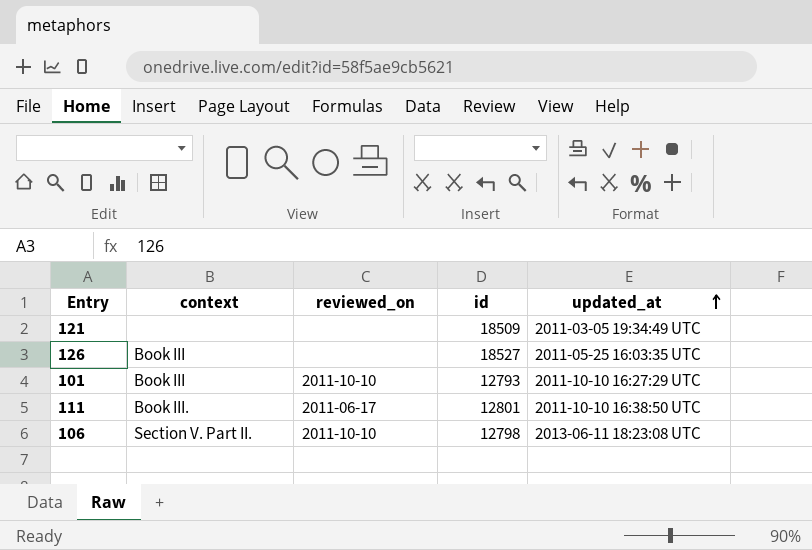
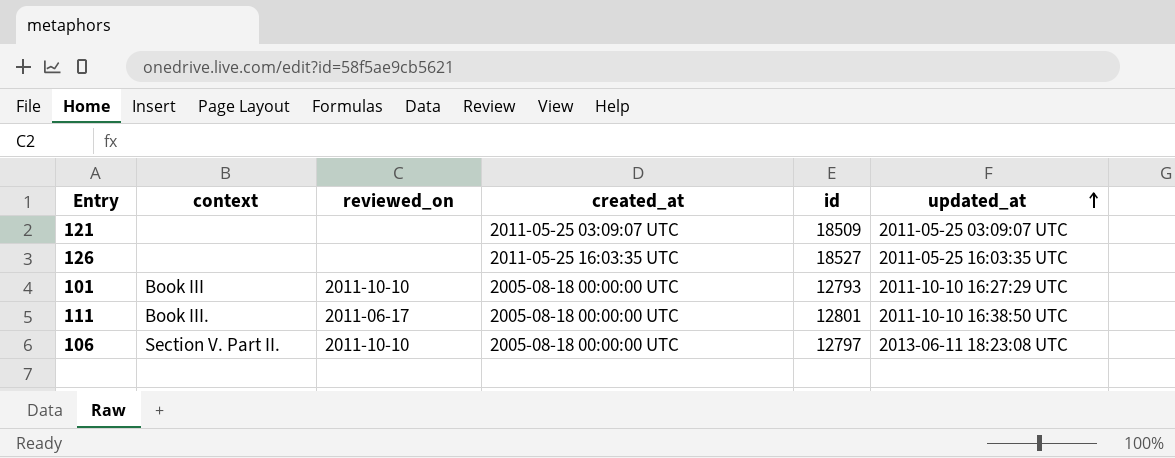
column created_at | position: none -> 4
121 | updated_at: 2011-03-05 19:34:49 UTC -> 2011-05-25 03:09:07 UTC
126 | context: Book III -> none
106 | id: 12798 -> 12797

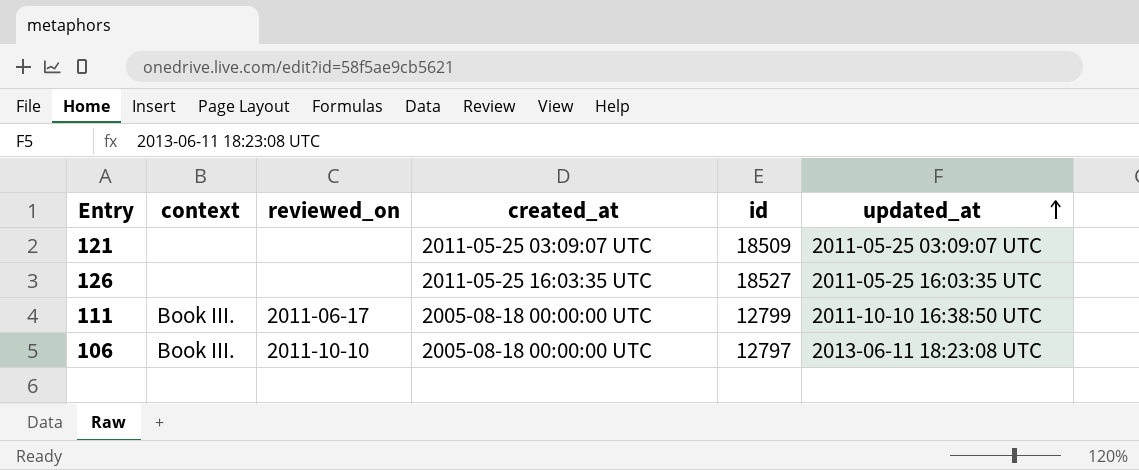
row 101: Book III | 2011-10-10 | 2005-08-18 00:00:00 UTC | 12793 | 2011-10-10 16:27:29 UTC -> none
111 | id: 12801 -> 12799
106 | context: Section V. Part II. -> Book III.

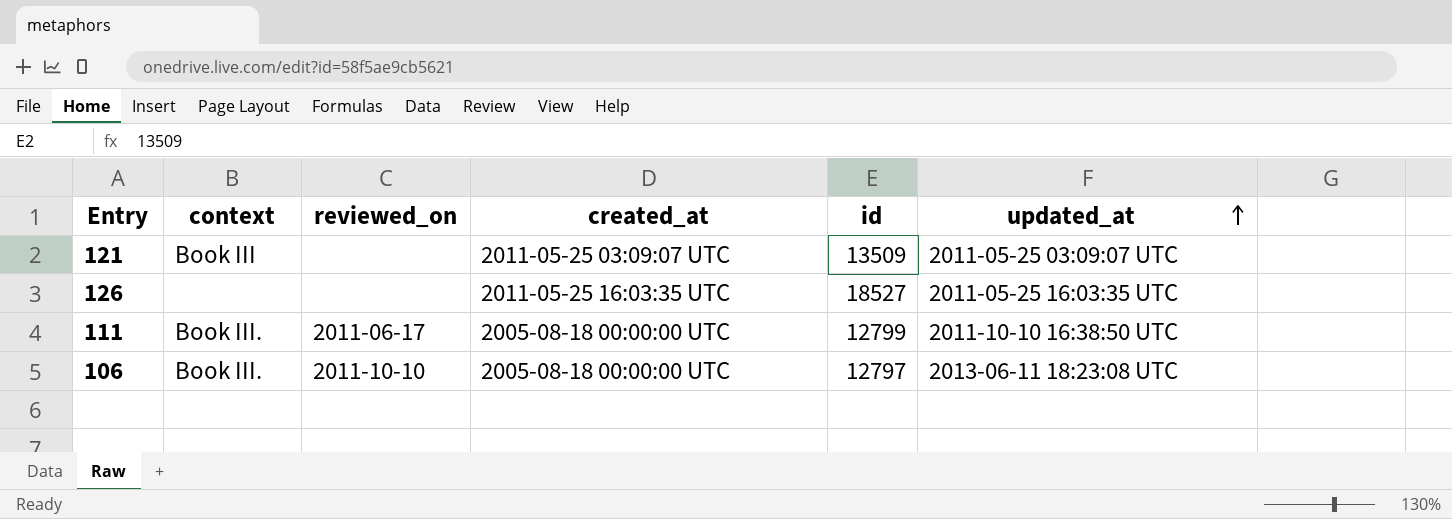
121 | context: none -> Book III
121 | id: 18509 -> 13509

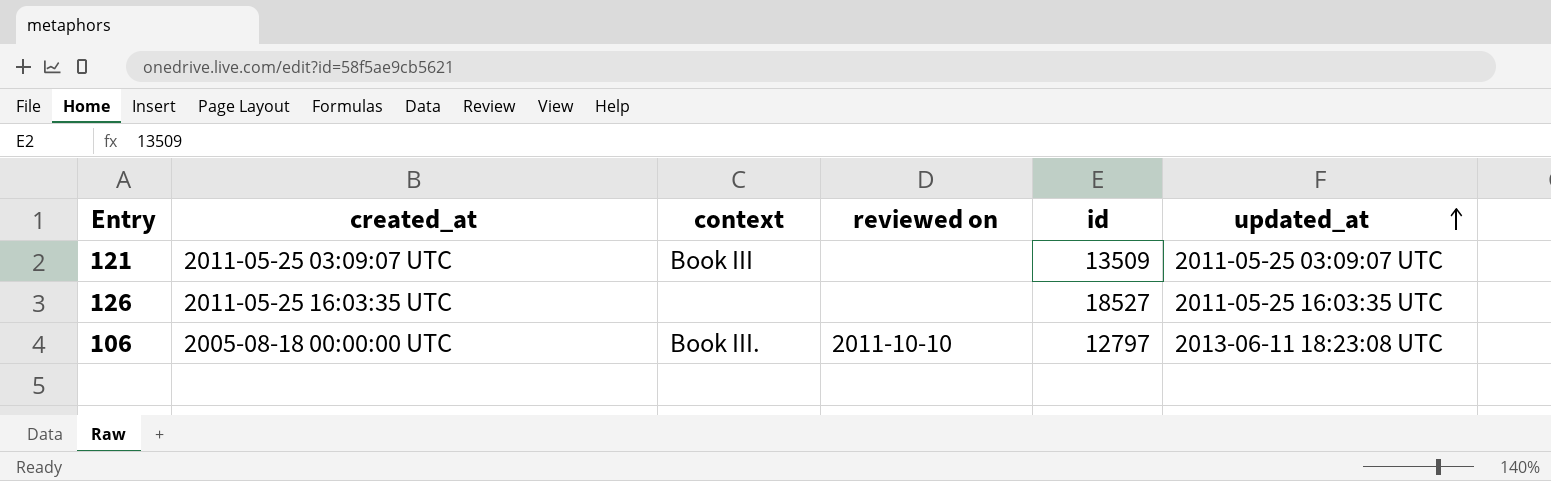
column created_at | position: 4 -> 2
column name: reviewed_on -> reviewed on
row 111: Book III. | 2011-06-17 | 2005-08-18 00:00:00 UTC | 12799 | 2011-10-10 16:38:50 UTC -> none

